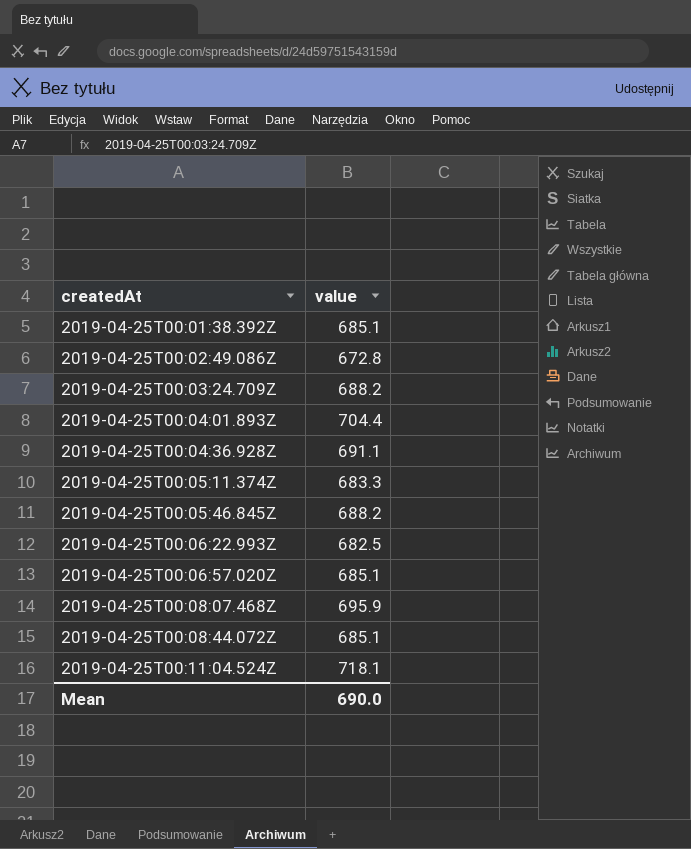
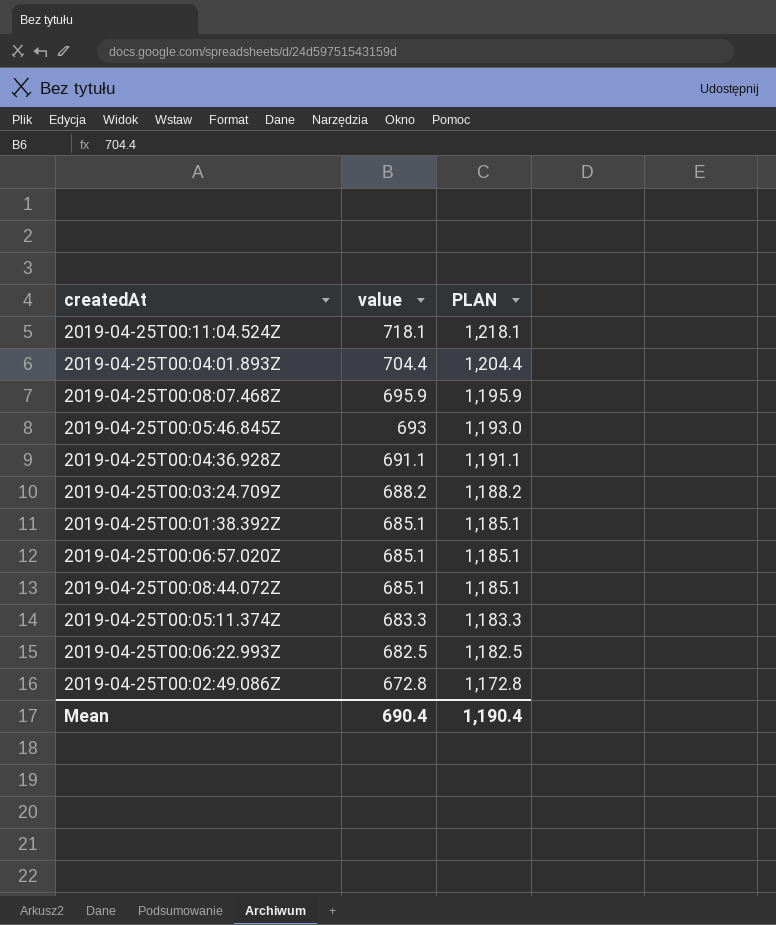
row order: createdAt ascending -> value descending
column PLAN | formula: none -> [value] + 500
2019-04-25T00:05:46.845Z | value: 688.2 -> 693
Mean | value: 690.0 -> 690.4

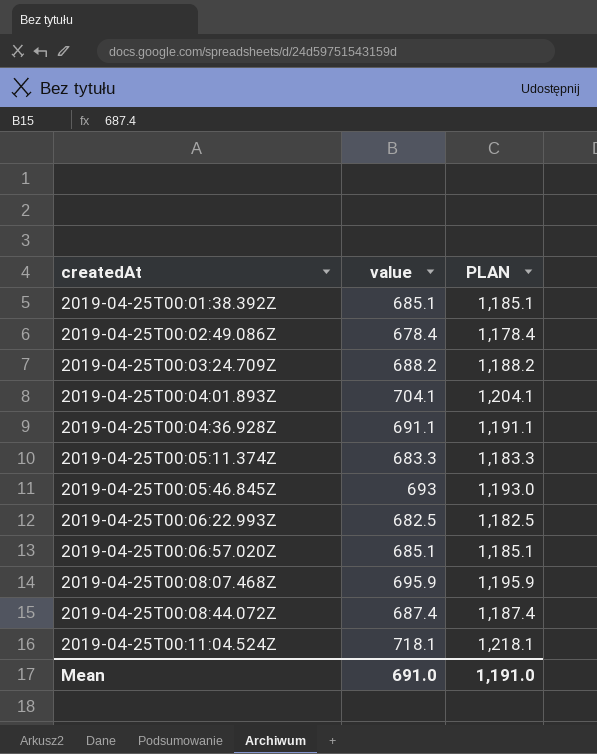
row order: value descending -> createdAt ascending
2019-04-25T00:02:49.086Z | value: 672.8 -> 678.4
2019-04-25T00:02:49.086Z | PLAN: 1,172.8 -> 1,178.4
2019-04-25T00:04:01.893Z | value: 704.4 -> 704.1
2019-04-25T00:04:01.893Z | PLAN: 1,204.4 -> 1,204.1
2019-04-25T00:08:44.072Z | value: 685.1 -> 687.4
2019-04-25T00:08:44.072Z | PLAN: 1,185.1 -> 1,187.4
Mean | value: 690.4 -> 691.0
Mean | PLAN: 1,190.4 -> 1,191.0

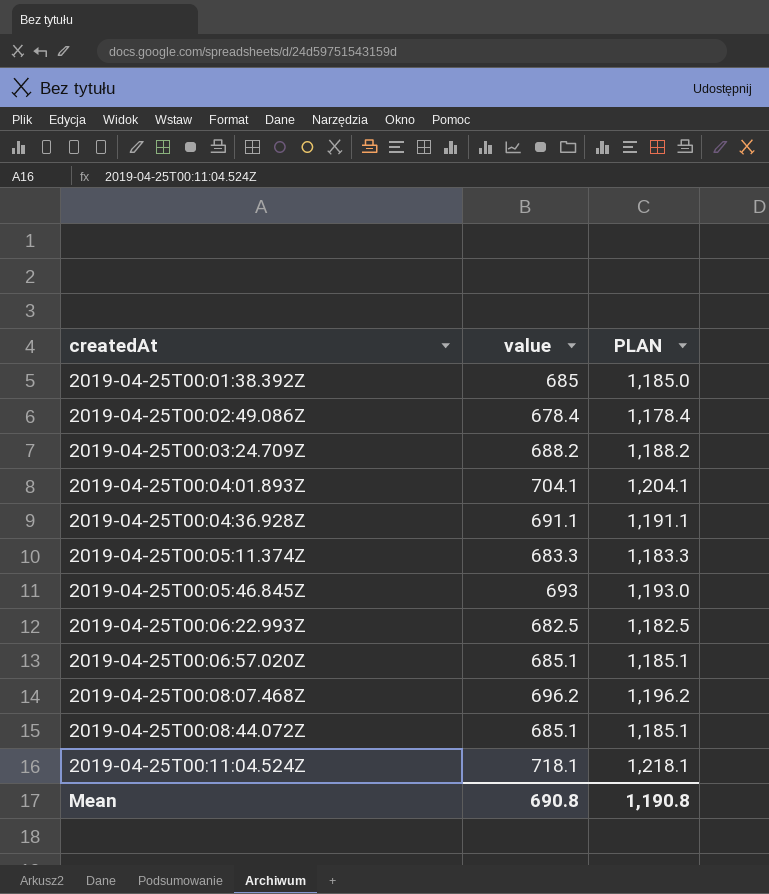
2019-04-25T00:01:38.392Z | value: 685.1 -> 685
2019-04-25T00:01:38.392Z | PLAN: 1,185.1 -> 1,185.0
2019-04-25T00:08:07.468Z | value: 695.9 -> 696.2
2019-04-25T00:08:07.468Z | PLAN: 1,195.9 -> 1,196.2
2019-04-25T00:08:44.072Z | value: 687.4 -> 685.1
2019-04-25T00:08:44.072Z | PLAN: 1,187.4 -> 1,185.1
Mean | value: 691.0 -> 690.8
Mean | PLAN: 1,191.0 -> 1,190.8

